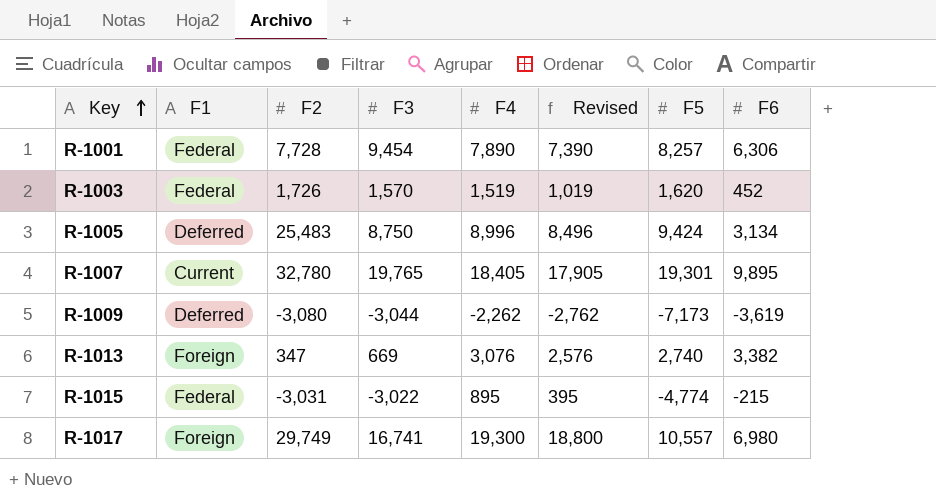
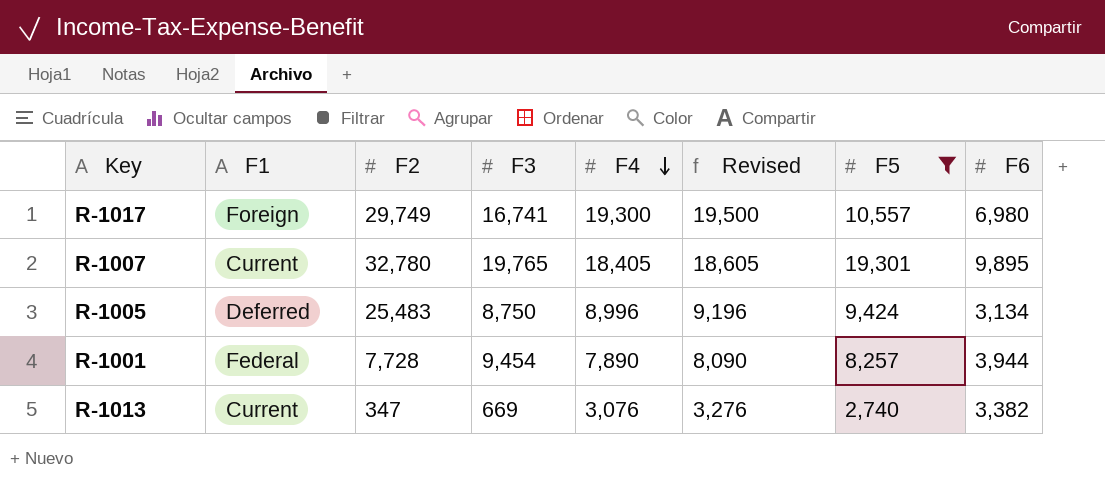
filter: none -> F5 >= 2,740
row order: Key ascending -> F4 descending
column Revised | formula: [F4] - 500 -> [F4] + 200
R-1001 | F6: 6,306 -> 3,944
R-1013 | F1: Foreign -> Current

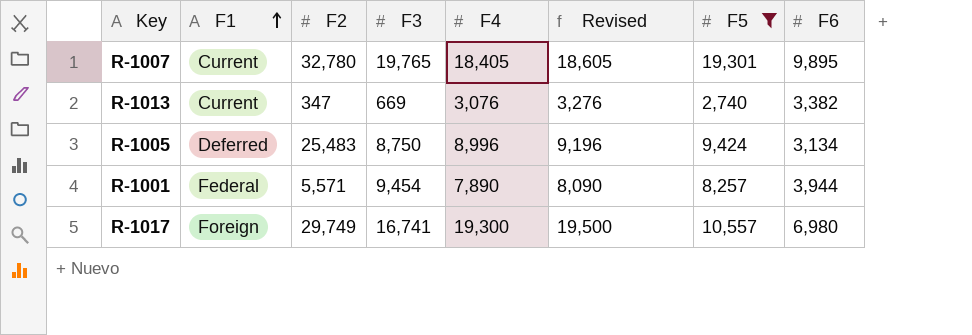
row order: F4 descending -> F1 ascending
R-1001 | F2: 7,728 -> 5,571

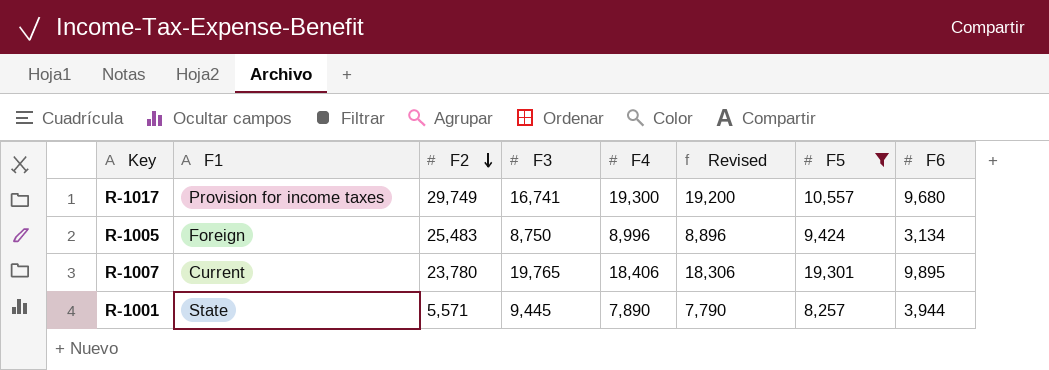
row order: F1 ascending -> F2 descending
column Revised | formula: [F4] + 200 -> [F4] - 100
row R-1013: Current | 347 | 669 | 3,076 | 3,276 | 2,740 | 3,382 -> none
R-1017 | F1: Foreign -> Provision for income taxes
R-1017 | F6: 6,980 -> 9,680
R-1005 | F1: Deferred -> Foreign
R-1007 | F2: 32,780 -> 23,780
R-1007 | F4: 18,405 -> 18,406
R-1001 | F1: Federal -> State
R-1001 | F3: 9,454 -> 9,445

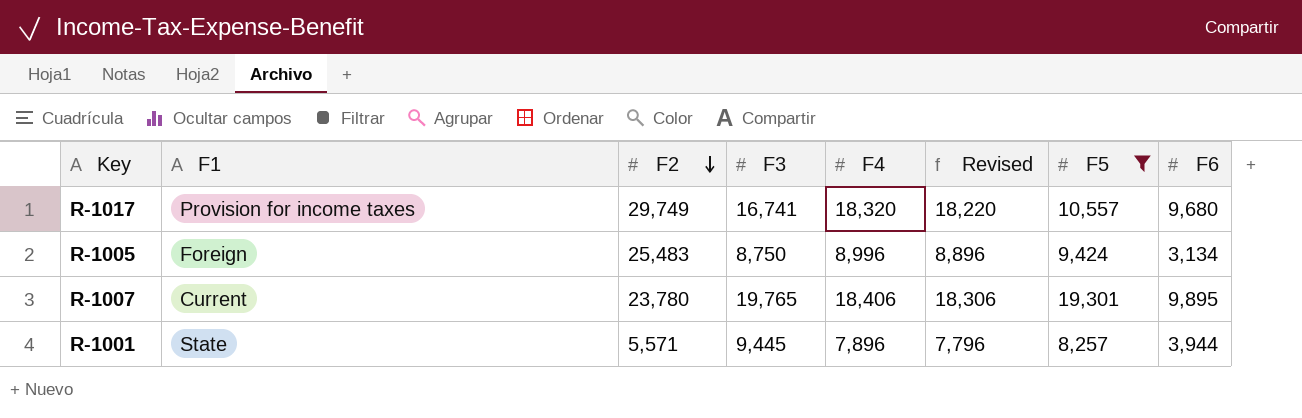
R-1017 | F4: 19,300 -> 18,320
R-1017 | Revised: 19,200 -> 18,220
R-1001 | F4: 7,890 -> 7,896
R-1001 | Revised: 7,790 -> 7,796

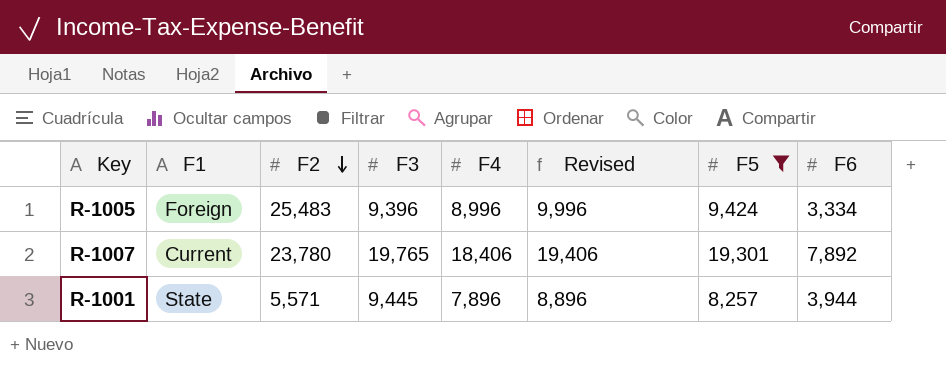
column Revised | formula: [F4] - 100 -> [F4] + 1000
row R-1017: Provision for income taxes | 29,749 | 16,741 | 18,320 | 18,220 | 10,557 | 9,680 -> none
R-1005 | F3: 8,750 -> 9,396
R-1005 | F6: 3,134 -> 3,334
R-1007 | F6: 9,895 -> 7,892

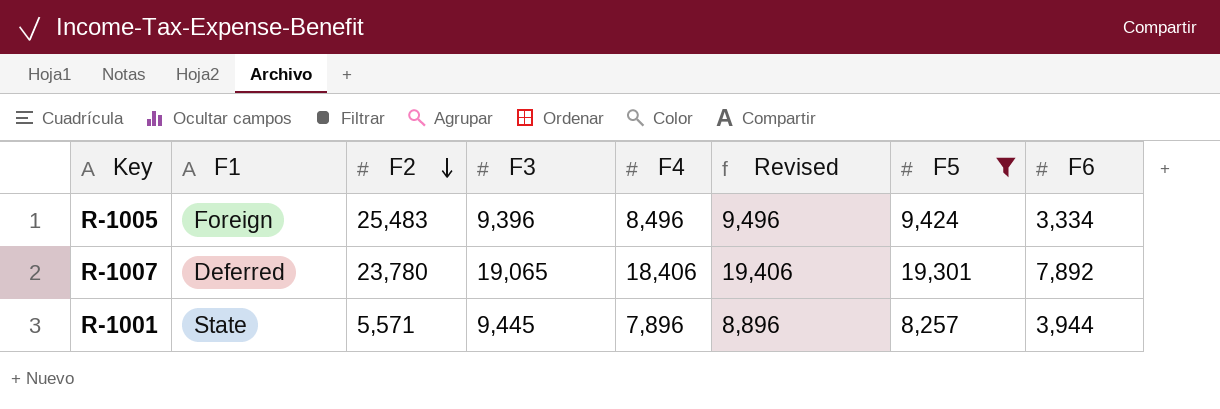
R-1005 | F4: 8,996 -> 8,496
R-1005 | Revised: 9,996 -> 9,496
R-1007 | F1: Current -> Deferred
R-1007 | F3: 19,765 -> 19,065

